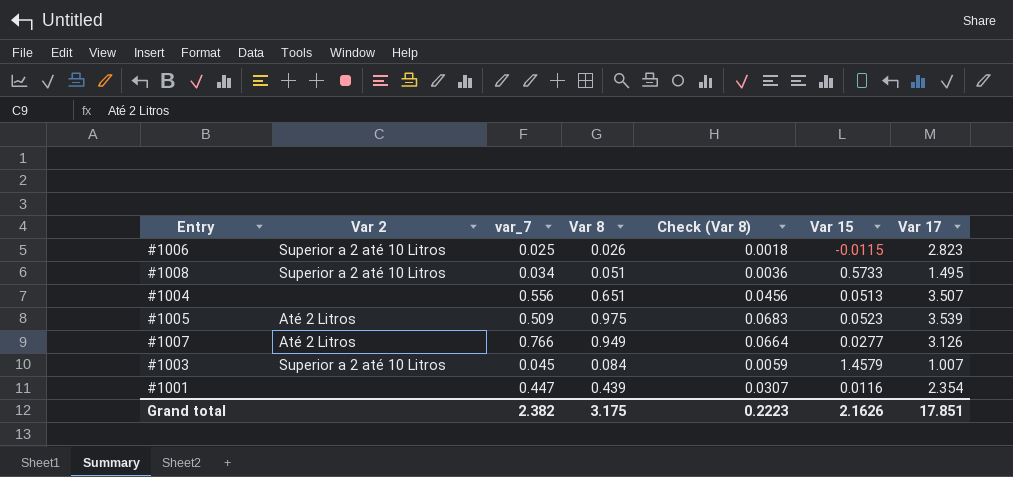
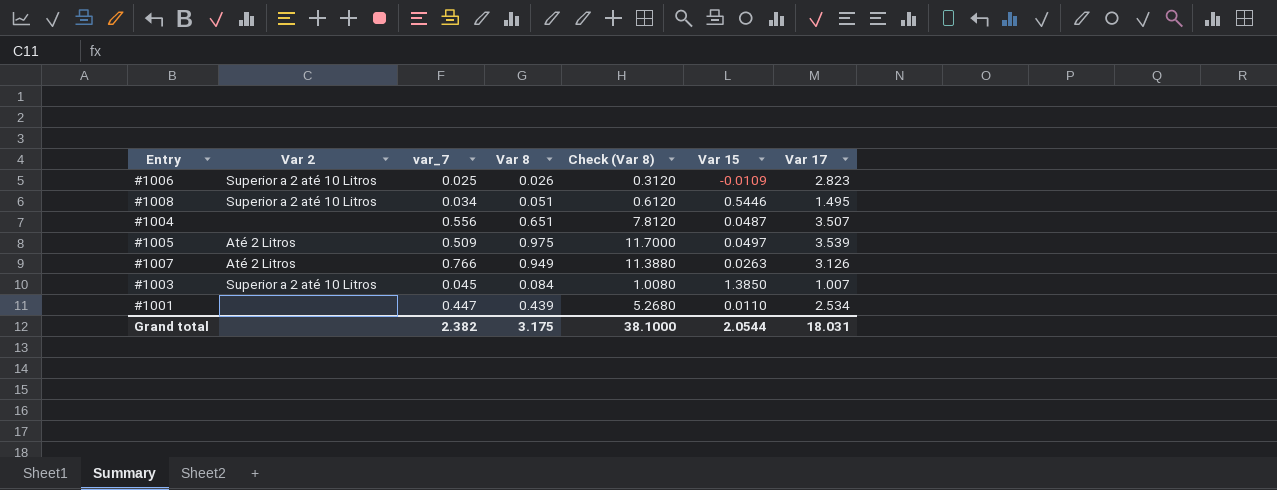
column Check (Var 8) | formula: [Var 8] * 0.07 -> [Var 8] * 12
#1006 | Var 15: -0.0115 -> -0.0109
#1008 | Var 15: 0.5733 -> 0.5446
#1004 | Var 15: 0.0513 -> 0.0487
#1005 | Var 15: 0.0523 -> 0.0497
#1007 | Var 15: 0.0277 -> 0.0263
#1003 | Var 15: 1.4579 -> 1.3850
#1001 | Var 15: 0.0116 -> 0.0110
#1001 | Var 17: 2.354 -> 2.534
Grand total | Check (Var 8): 0.2223 -> 38.1000
Grand total | Var 15: 2.1626 -> 2.0544
Grand total | Var 17: 17.851 -> 18.031

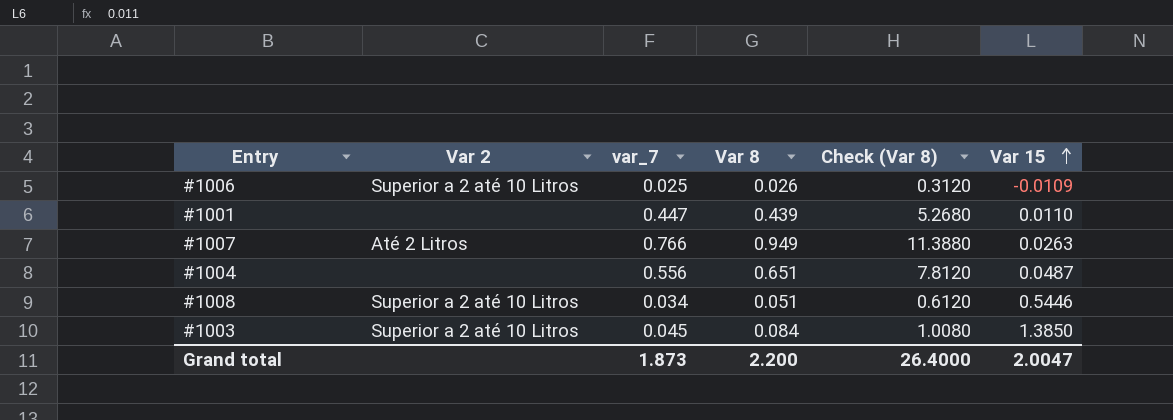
row order: none -> Var 15 ascending
column Var 17 | position: 7 -> none
row #1005: Até 2 Litros | 0.509 | 0.975 | 11.7000 | 0.0497 | 3.539 -> none
Grand total | var_7: 2.382 -> 1.873
Grand total | Var 8: 3.175 -> 2.200
Grand total | Check (Var 8): 38.1000 -> 26.4000
Grand total | Var 15: 2.0544 -> 2.0047

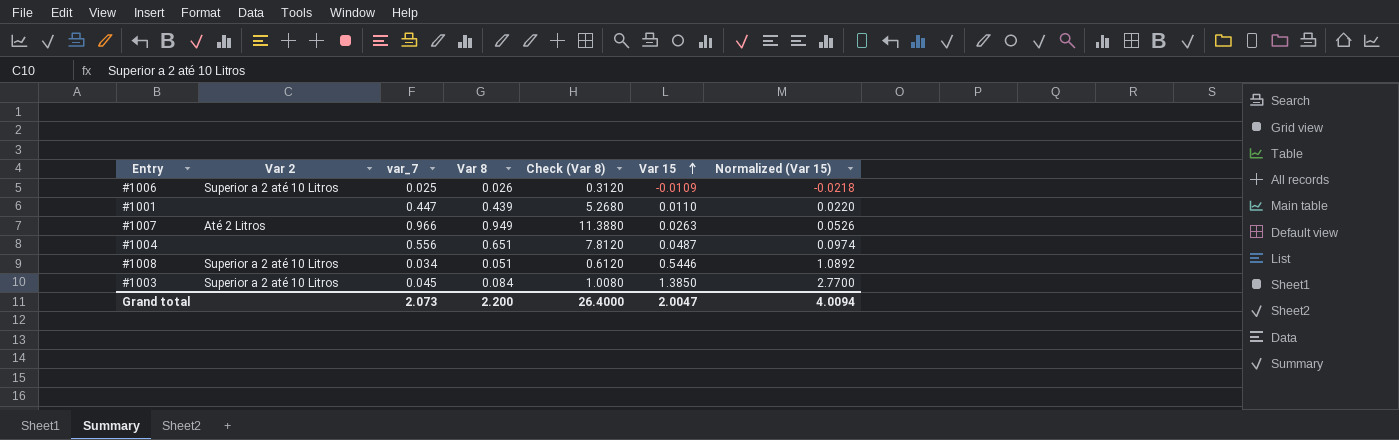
column Normalized (Var 15) | formula: none -> [Var 15] * 2
#1007 | var_7: 0.766 -> 0.966
Grand total | var_7: 1.873 -> 2.073

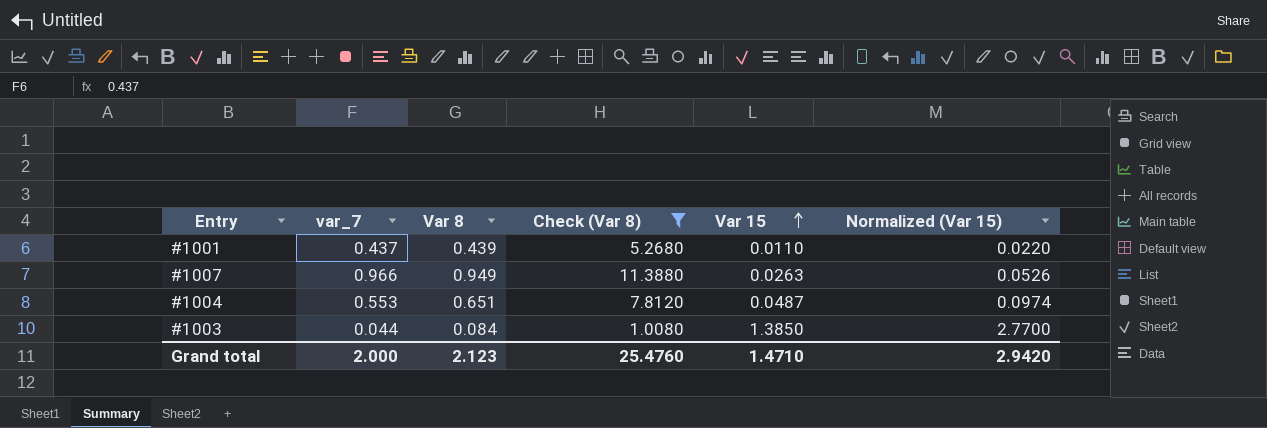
filter: none -> Check (Var 8) >= 1.0080
column Var 2 | position: 2 -> none
#1001 | var_7: 0.447 -> 0.437
#1004 | var_7: 0.556 -> 0.553
#1003 | var_7: 0.045 -> 0.044
Grand total | var_7: 2.073 -> 2.000
Grand total | Var 8: 2.200 -> 2.123
Grand total | Check (Var 8): 26.4000 -> 25.4760
Grand total | Var 15: 2.0047 -> 1.4710
Grand total | Normalized (Var 15): 4.0094 -> 2.9420

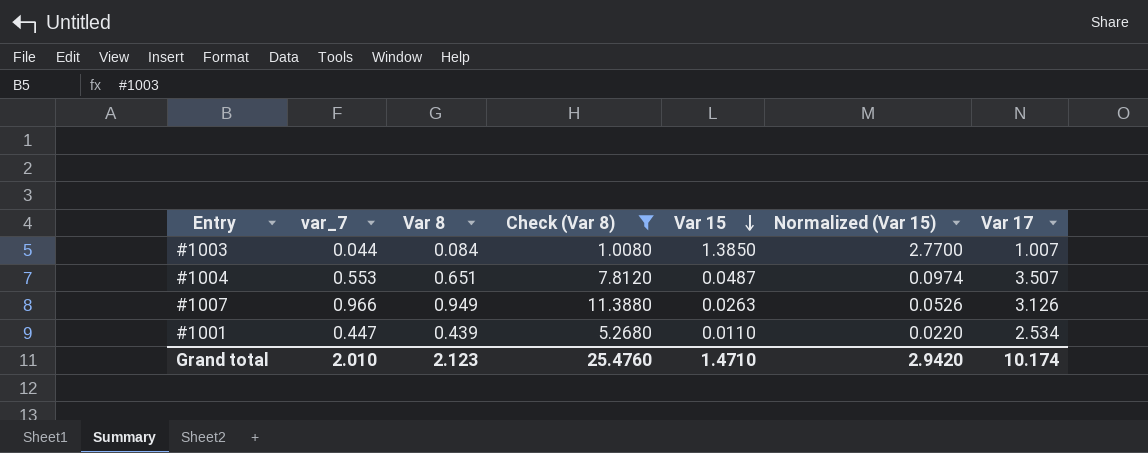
row order: Var 15 ascending -> Var 15 descending
column Var 17 | position: none -> 7
#1001 | var_7: 0.437 -> 0.447
Grand total | var_7: 2.000 -> 2.010

